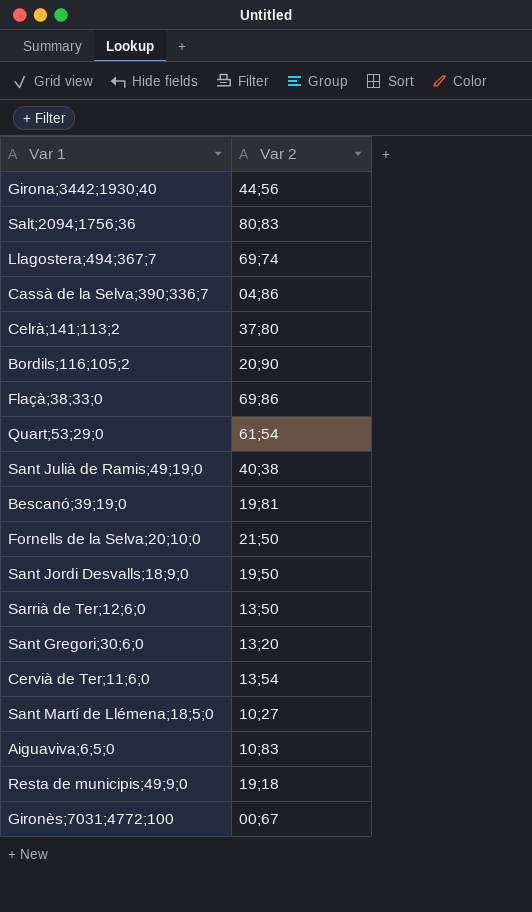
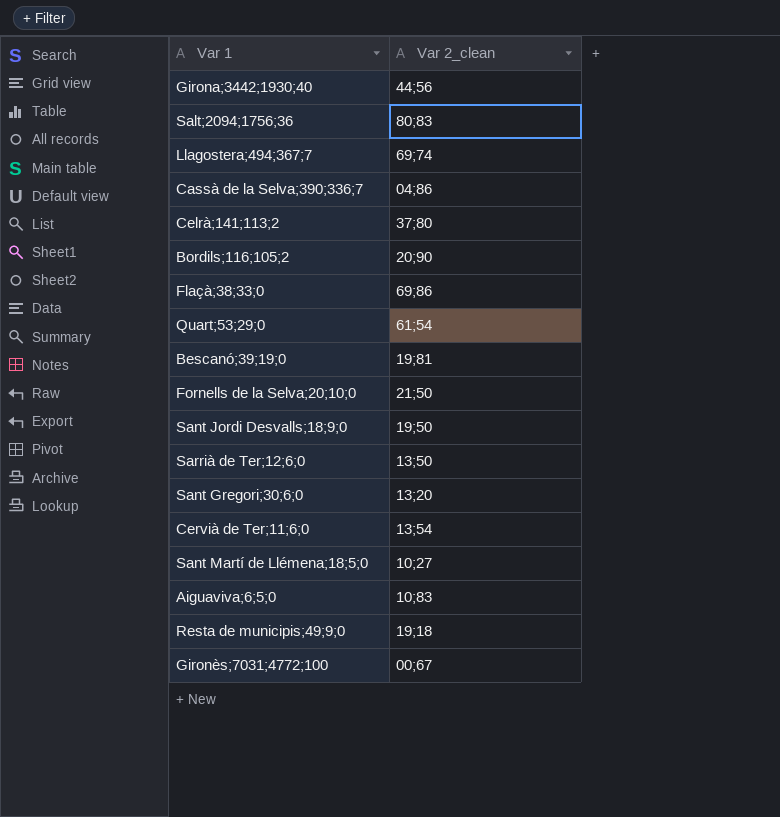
column name: Var 2 -> Var 2_clean
row Sant Julià de Ramis;49;19;0: 40;38 -> none

